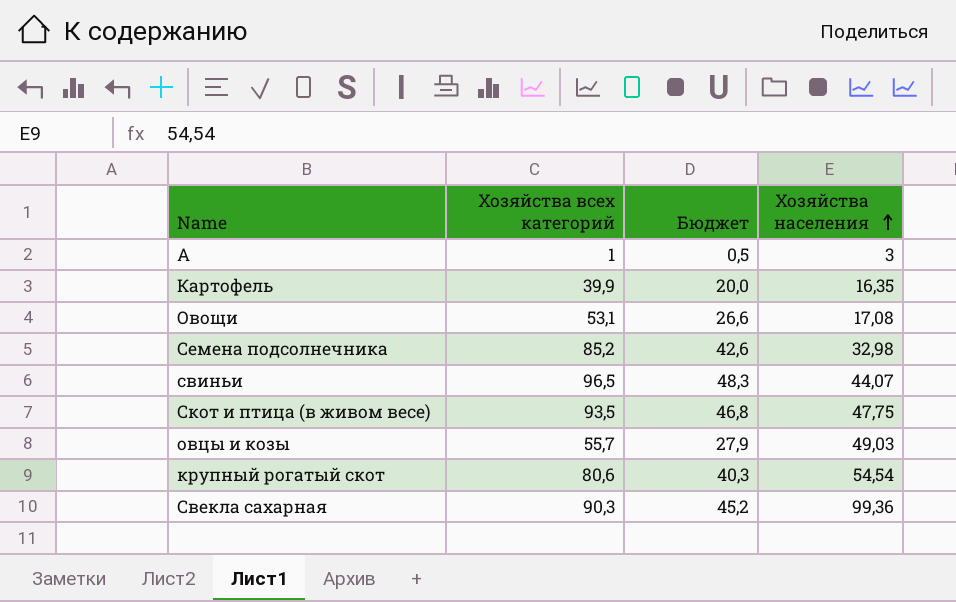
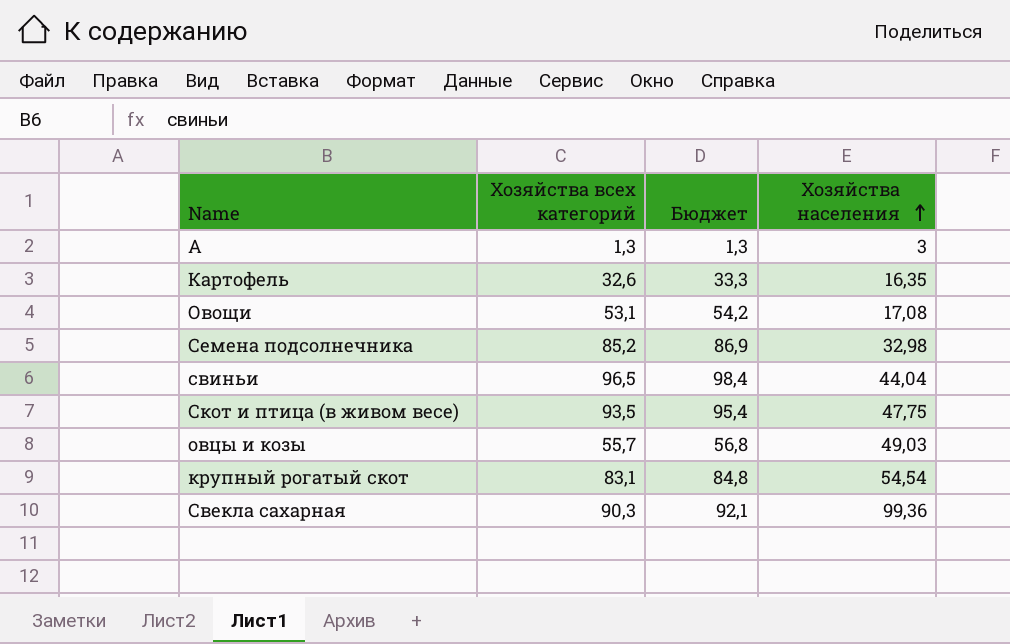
column Бюджет | formula: [Хозяйства всех категорий] * 0,5 -> [Хозяйства всех категорий] * 1,02
A | Хозяйства всех категорий: 1 -> 1,3
Картофель | Хозяйства всех категорий: 39,9 -> 32,6
свиньи | Хозяйства населения: 44,07 -> 44,04
крупный рогатый скот | Хозяйства всех категорий: 80,6 -> 83,1

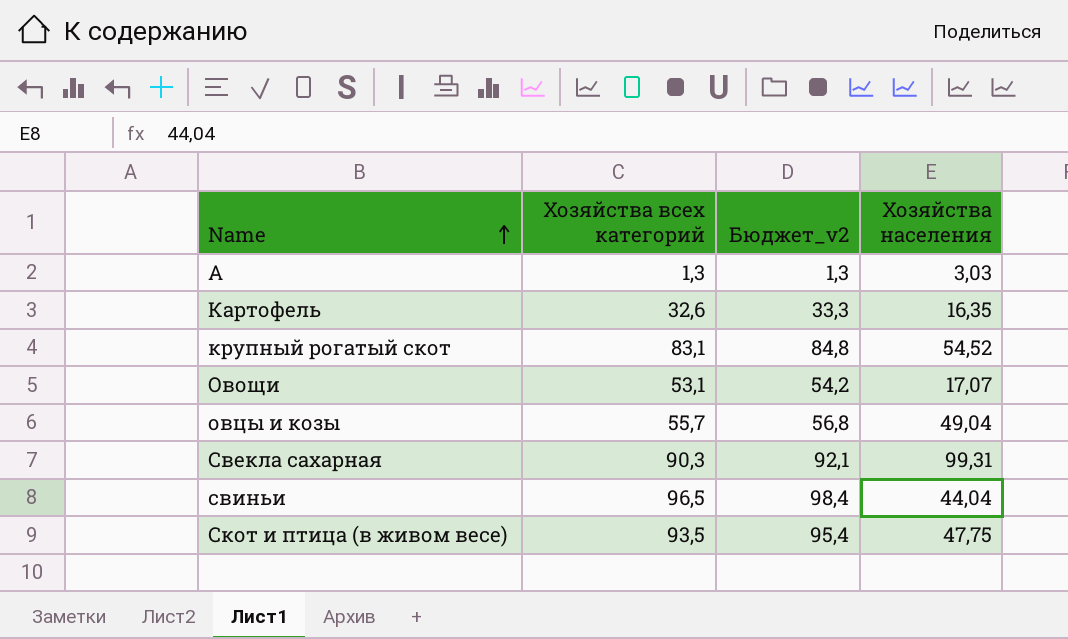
row order: Хозяйства населения ascending -> Name ascending
column name: Бюджет -> Бюджет_v2
row Семена подсолнечника: 85,2 | 86,9 | 32,98 -> none
A | Хозяйства населения: 3 -> 3,03
крупный рогатый скот | Хозяйства населения: 54,54 -> 54,52
Овощи | Хозяйства населения: 17,08 -> 17,07
овцы и козы | Хозяйства населения: 49,03 -> 49,04
Свекла сахарная | Хозяйства населения: 99,36 -> 99,31

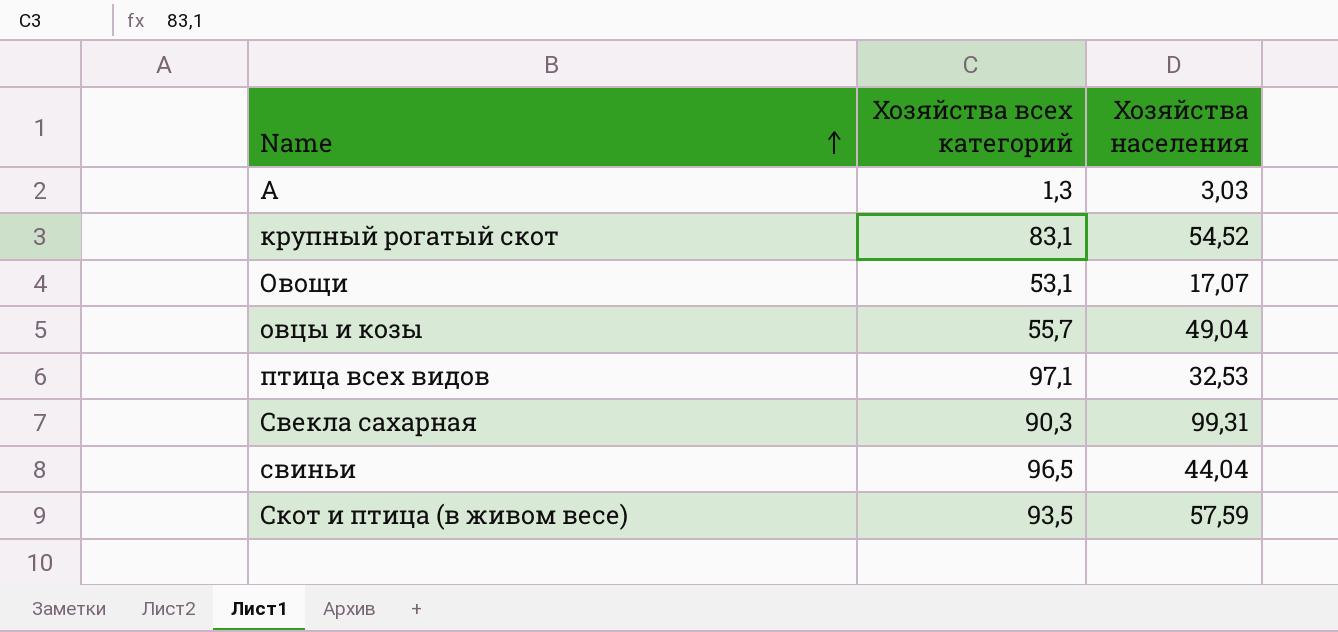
column Бюджет_v2 | formula: [Хозяйства всех категорий] * 1,02 -> none
row Картофель: 32,6 | 33,3 | 16,35 -> none
row птица всех видов: none -> 97,1 | 32,53
Скот и птица (в живом весе) | Хозяйства населения: 47,75 -> 57,59

